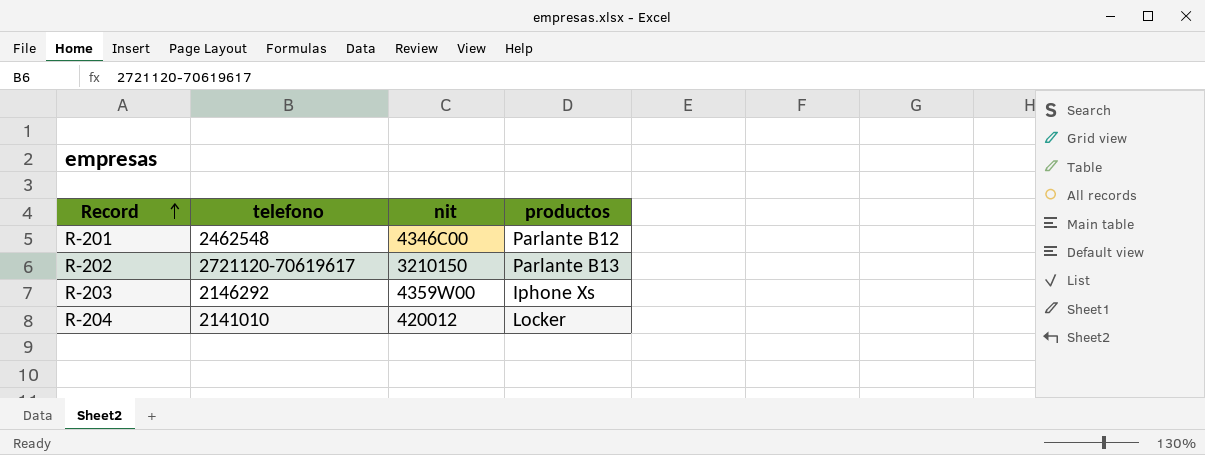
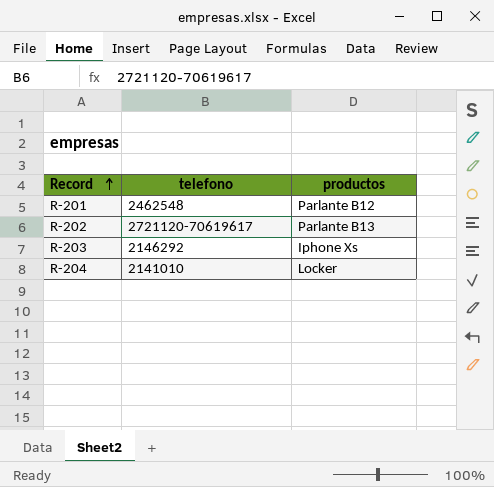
column nit | position: 3 -> none

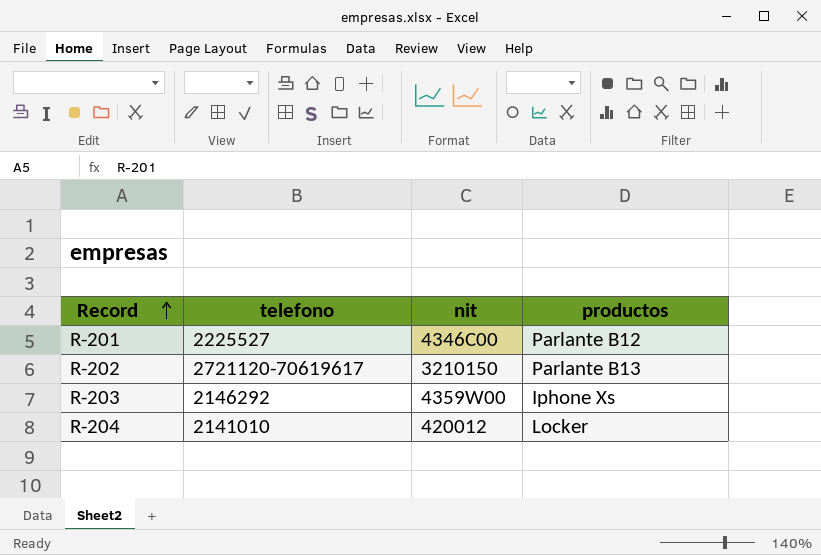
column nit | position: none -> 3
R-201 | telefono: 2462548 -> 2225527

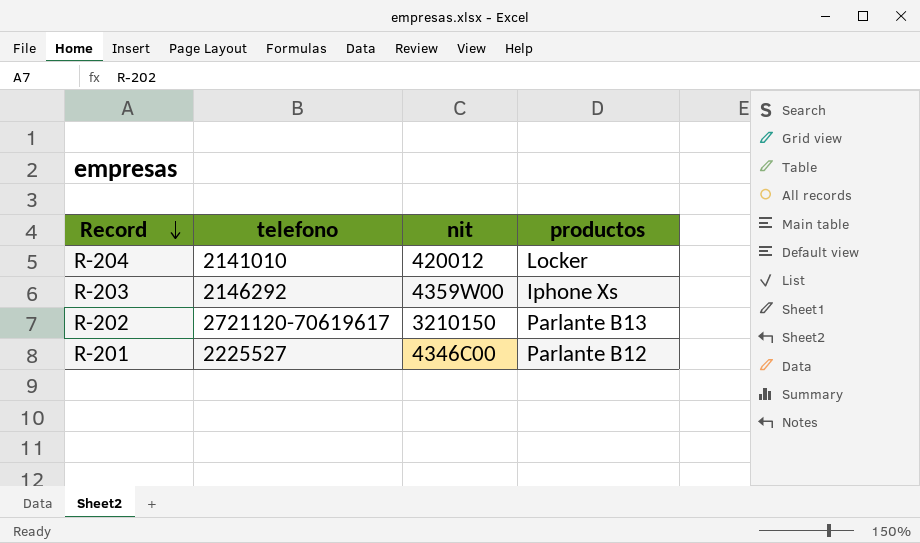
row order: Record ascending -> Record descending

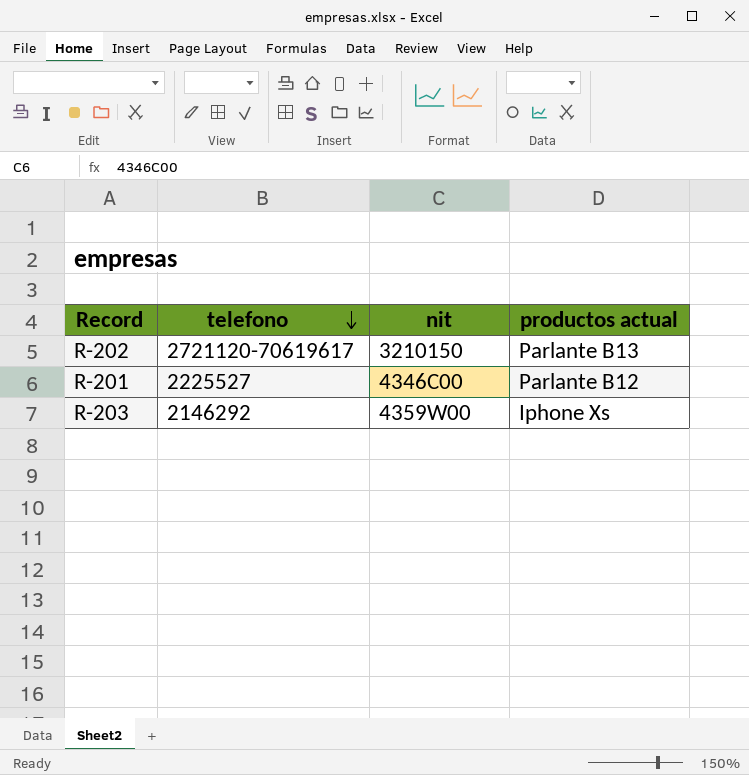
row order: Record descending -> telefono descending
column name: productos -> productos actual
row R-204: 2141010 | 420012 | Locker -> none

